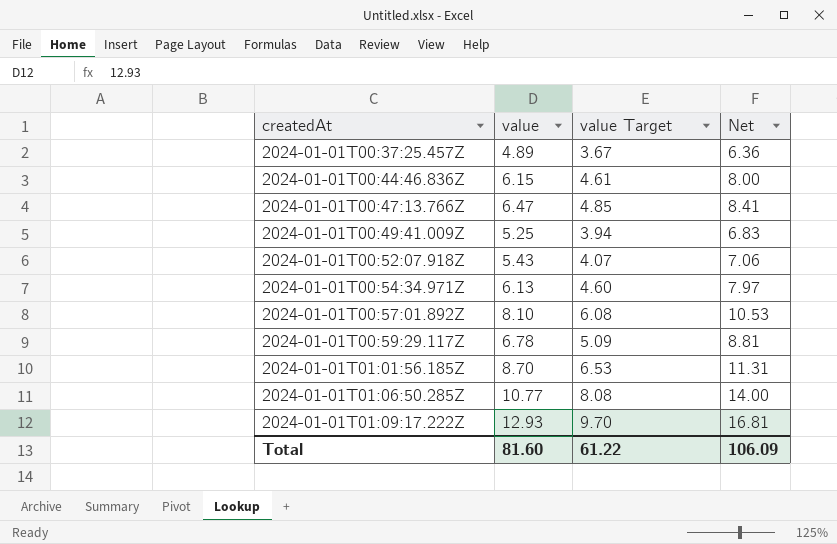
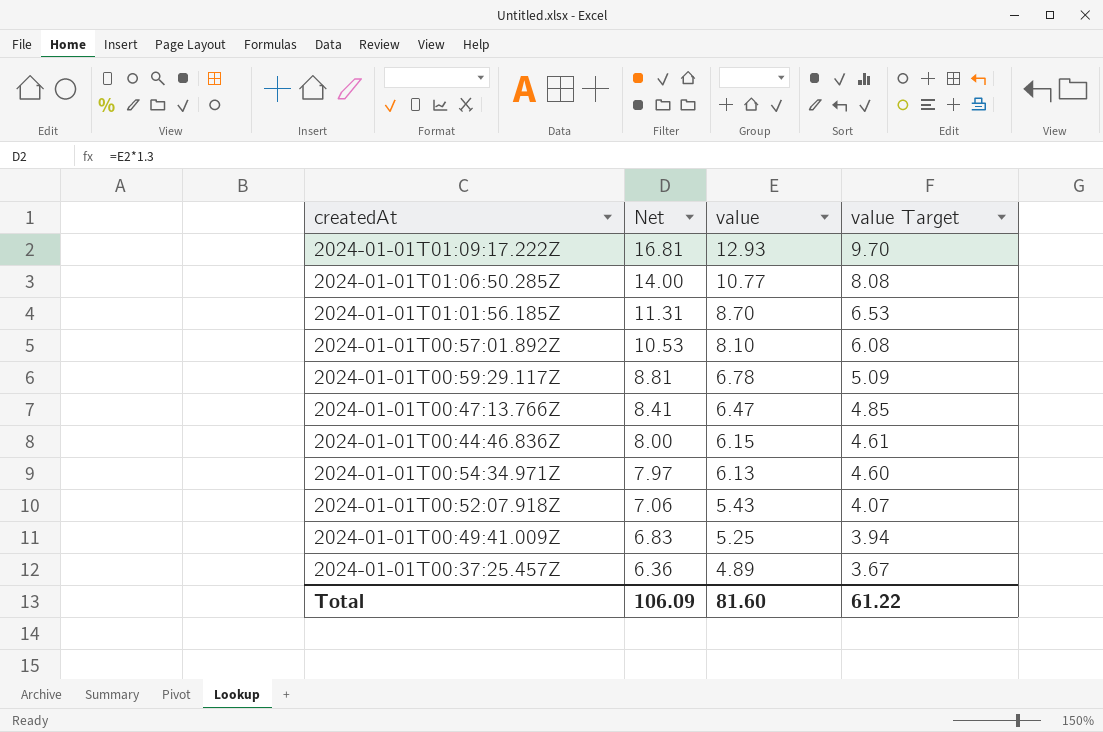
row order: createdAt ascending -> Net descending
column Net | position: 4 -> 2

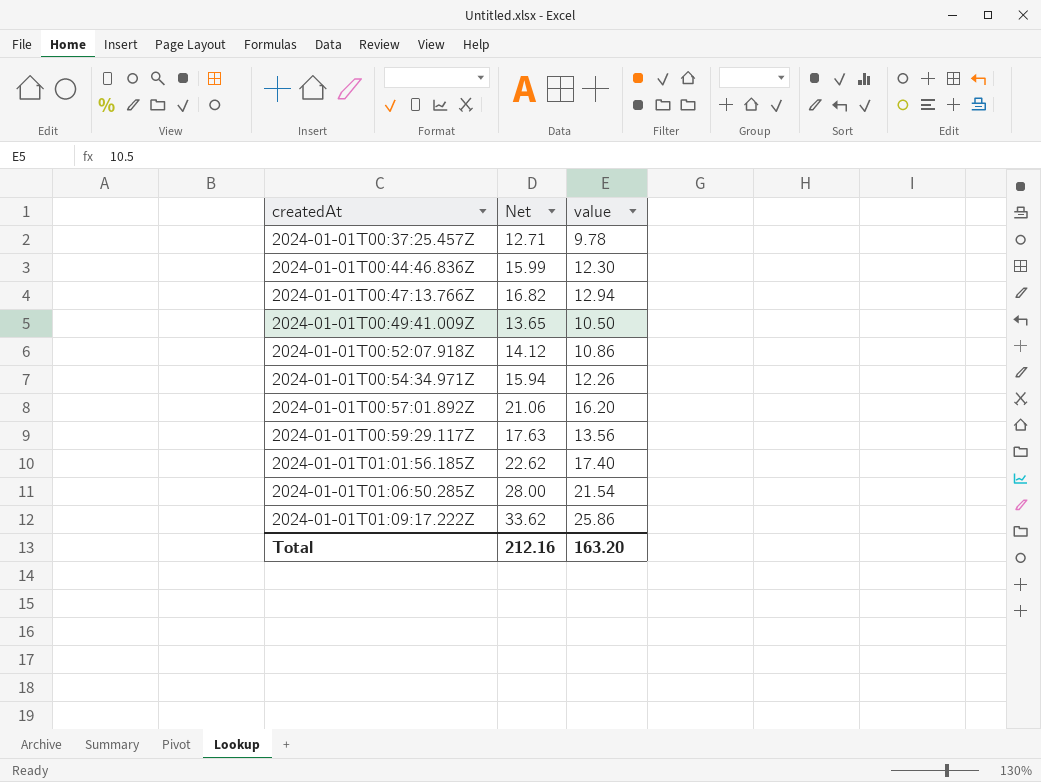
row order: Net descending -> createdAt ascending
column value Target | formula: [value] * 0.75 -> none
2024-01-01T00:37:25.457Z | Net: 6.36 -> 12.71
2024-01-01T00:37:25.457Z | value: 4.89 -> 9.78
2024-01-01T00:44:46.836Z | Net: 8.00 -> 15.99
2024-01-01T00:44:46.836Z | value: 6.15 -> 12.30
2024-01-01T00:47:13.766Z | Net: 8.41 -> 16.82
2024-01-01T00:47:13.766Z | value: 6.47 -> 12.94
2024-01-01T00:49:41.009Z | Net: 6.83 -> 13.65
2024-01-01T00:49:41.009Z | value: 5.25 -> 10.50
2024-01-01T00:52:07.918Z | Net: 7.06 -> 14.12
2024-01-01T00:52:07.918Z | value: 5.43 -> 10.86
2024-01-01T00:54:34.971Z | Net: 7.97 -> 15.94
2024-01-01T00:54:34.971Z | value: 6.13 -> 12.26
2024-01-01T00:57:01.892Z | Net: 10.53 -> 21.06
2024-01-01T00:57:01.892Z | value: 8.10 -> 16.20
2024-01-01T00:59:29.117Z | Net: 8.81 -> 17.63
2024-01-01T00:59:29.117Z | value: 6.78 -> 13.56
2024-01-01T01:01:56.185Z | Net: 11.31 -> 22.62
2024-01-01T01:01:56.185Z | value: 8.70 -> 17.40
2024-01-01T01:06:50.285Z | Net: 14.00 -> 28.00
2024-01-01T01:06:50.285Z | value: 10.77 -> 21.54
2024-01-01T01:09:17.222Z | Net: 16.81 -> 33.62
2024-01-01T01:09:17.222Z | value: 12.93 -> 25.86
Total | Net: 106.09 -> 212.16
Total | value: 81.60 -> 163.20

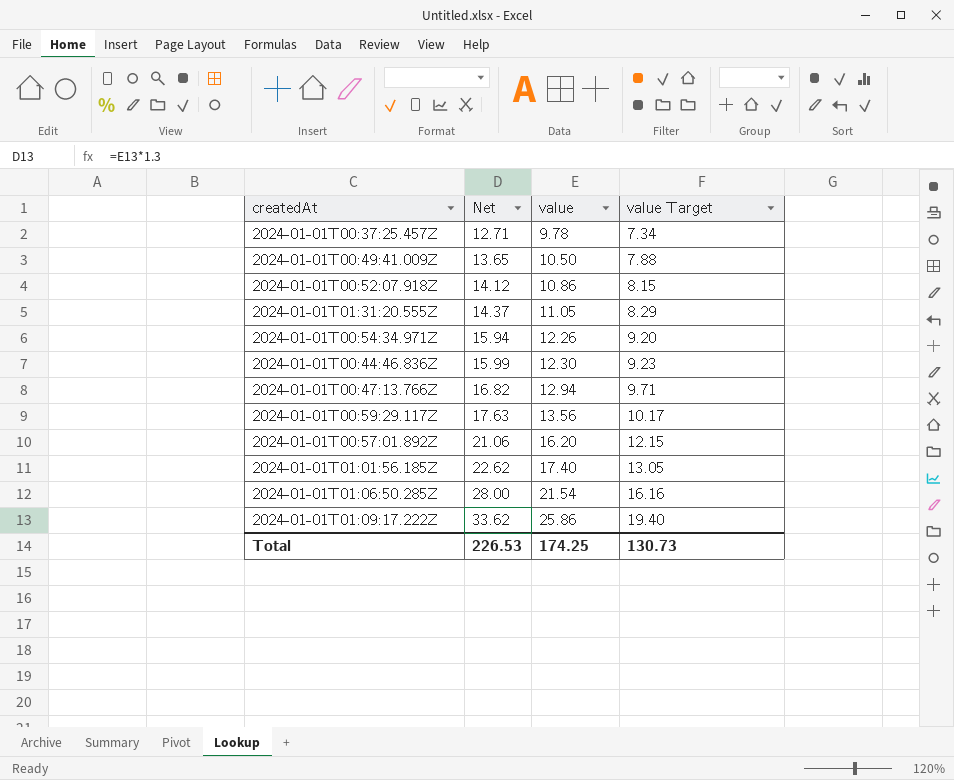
row order: createdAt ascending -> Net ascending
column value Target | formula: none -> [value] * 0.75
row 2024-01-01T01:31:20.555Z: none -> 14.37 | 11.05 | 8.29
Total | Net: 212.16 -> 226.53
Total | value: 163.20 -> 174.25

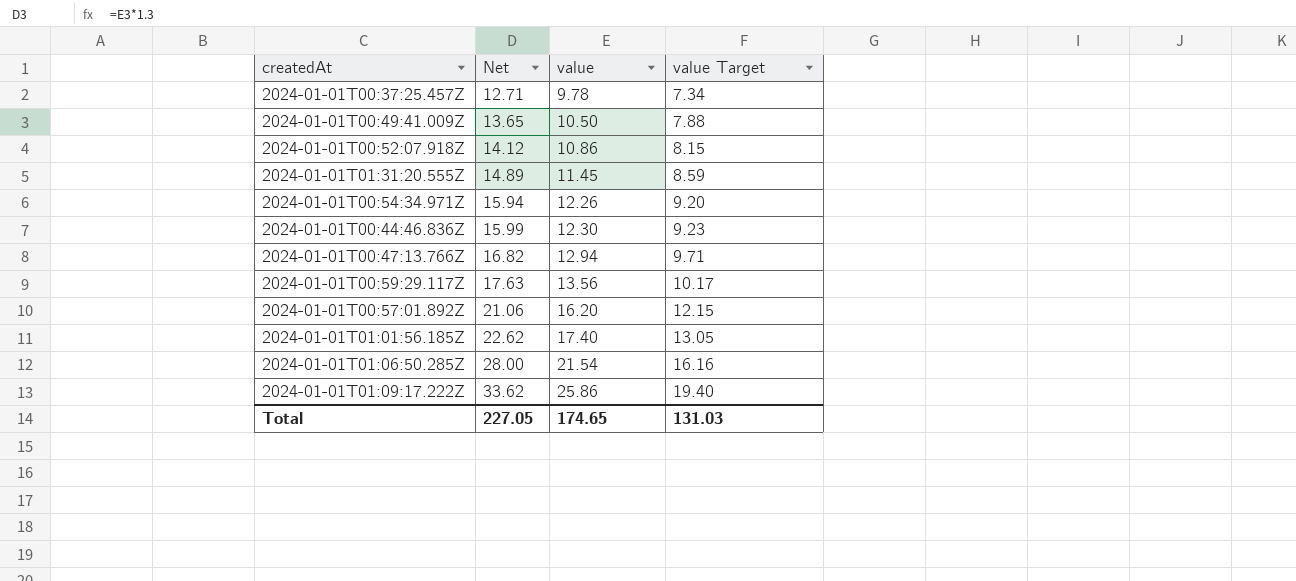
2024-01-01T01:31:20.555Z | Net: 14.37 -> 14.89
2024-01-01T01:31:20.555Z | value: 11.05 -> 11.45
2024-01-01T01:31:20.555Z | value Target: 8.29 -> 8.59
Total | Net: 226.53 -> 227.05
Total | value: 174.25 -> 174.65
Total | value Target: 130.73 -> 131.03

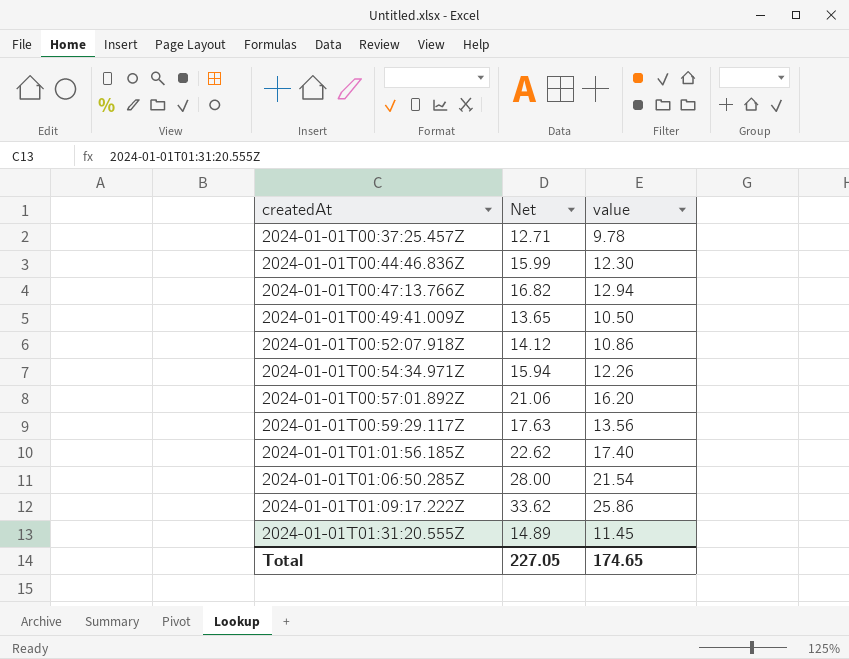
row order: Net ascending -> createdAt ascending
column value Target | formula: [value] * 0.75 -> none

